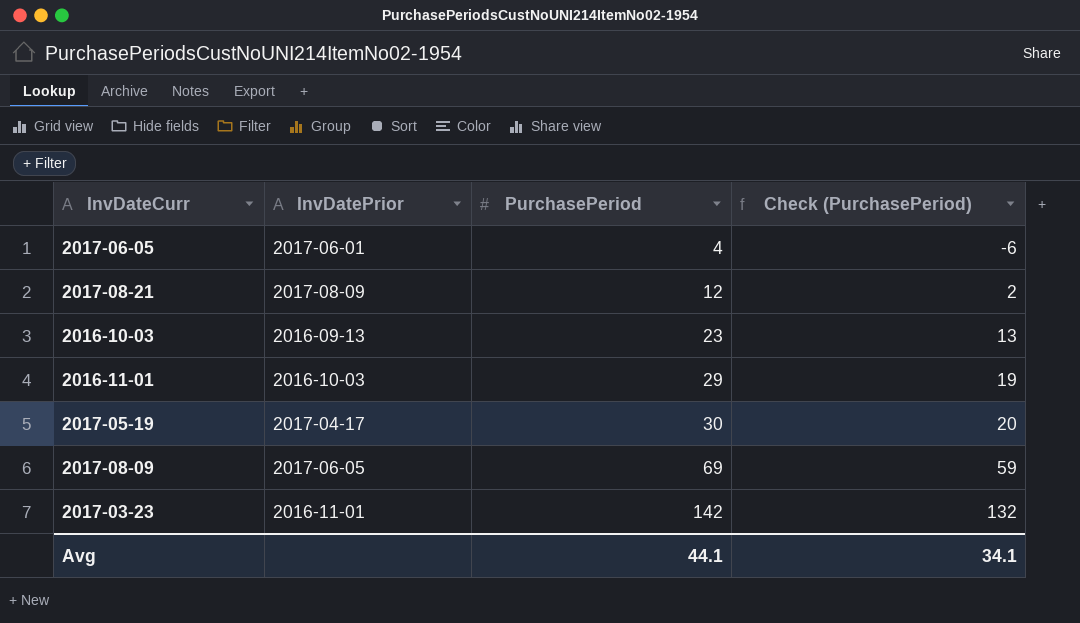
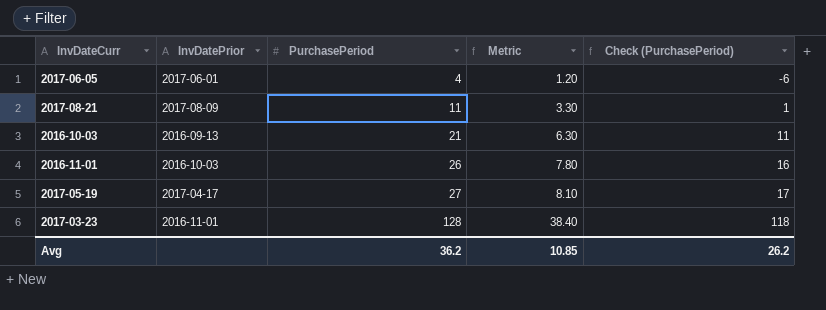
column Metric | formula: none -> [PurchasePeriod] * 0.3
row 2017-08-09: 2017-06-05 | 69 | 59 -> none
2017-08-21 | PurchasePeriod: 12 -> 11
2017-08-21 | Check (PurchasePeriod): 2 -> 1
2016-10-03 | PurchasePeriod: 23 -> 21
2016-10-03 | Check (PurchasePeriod): 13 -> 11
2016-11-01 | PurchasePeriod: 29 -> 26
2016-11-01 | Check (PurchasePeriod): 19 -> 16
2017-05-19 | PurchasePeriod: 30 -> 27
2017-05-19 | Check (PurchasePeriod): 20 -> 17
2017-03-23 | PurchasePeriod: 142 -> 128
2017-03-23 | Check (PurchasePeriod): 132 -> 118
Avg | PurchasePeriod: 44.1 -> 36.2
Avg | Check (PurchasePeriod): 34.1 -> 26.2

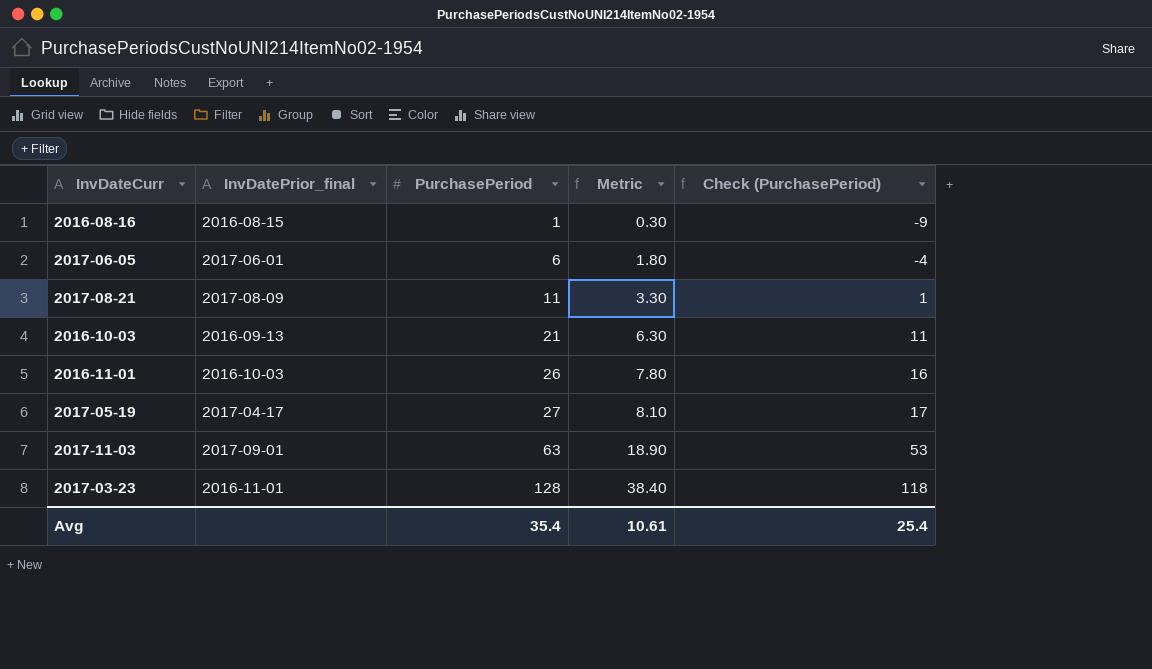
column name: InvDatePrior -> InvDatePrior_final
row 2016-08-16: none -> 2016-08-15 | 1 | 0.30 | -9
2017-06-05 | PurchasePeriod: 4 -> 6
2017-06-05 | Metric: 1.20 -> 1.80
2017-06-05 | Check (PurchasePeriod): -6 -> -4
row 2017-11-03: none -> 2017-09-01 | 63 | 18.90 | 53
Avg | PurchasePeriod: 36.2 -> 35.4
Avg | Metric: 10.85 -> 10.61
Avg | Check (PurchasePeriod): 26.2 -> 25.4

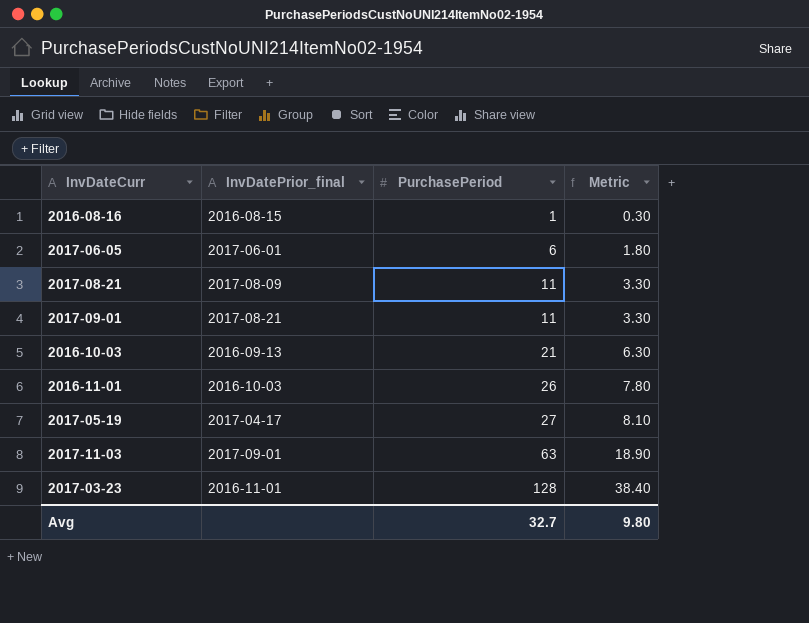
column Check (PurchasePeriod) | formula: [PurchasePeriod] - 10 -> none
row 2017-09-01: none -> 2017-08-21 | 11 | 3.30
Avg | PurchasePeriod: 35.4 -> 32.7
Avg | Metric: 10.61 -> 9.80

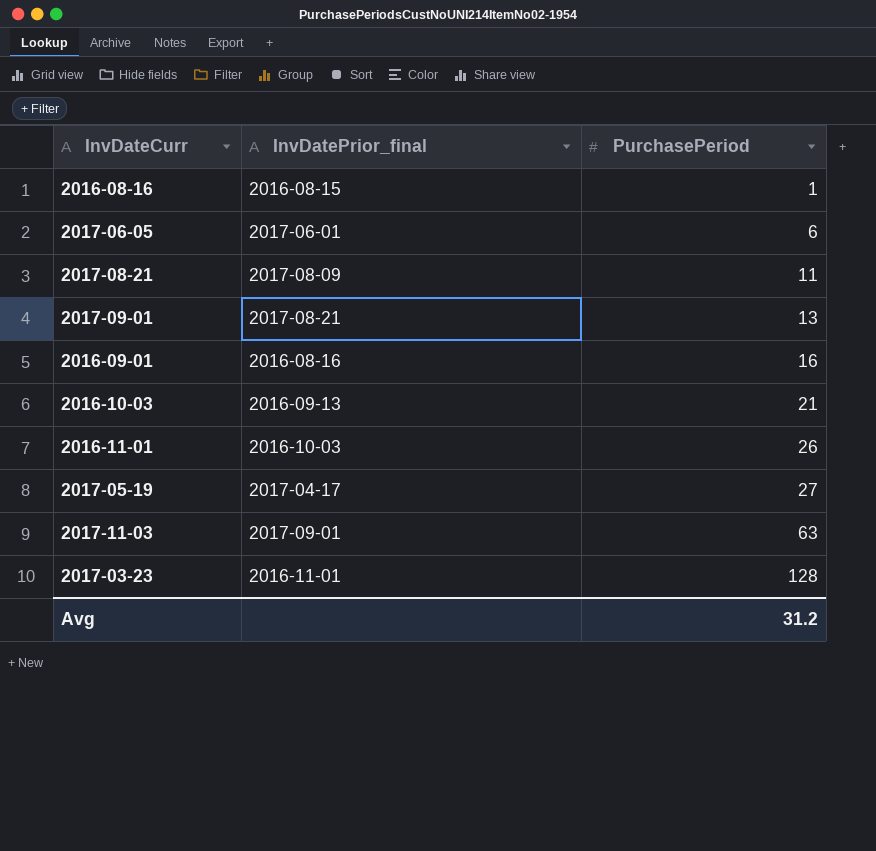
column Metric | formula: [PurchasePeriod] * 0.3 -> none
2017-09-01 | PurchasePeriod: 11 -> 13
row 2016-09-01: none -> 2016-08-16 | 16
Avg | PurchasePeriod: 32.7 -> 31.2

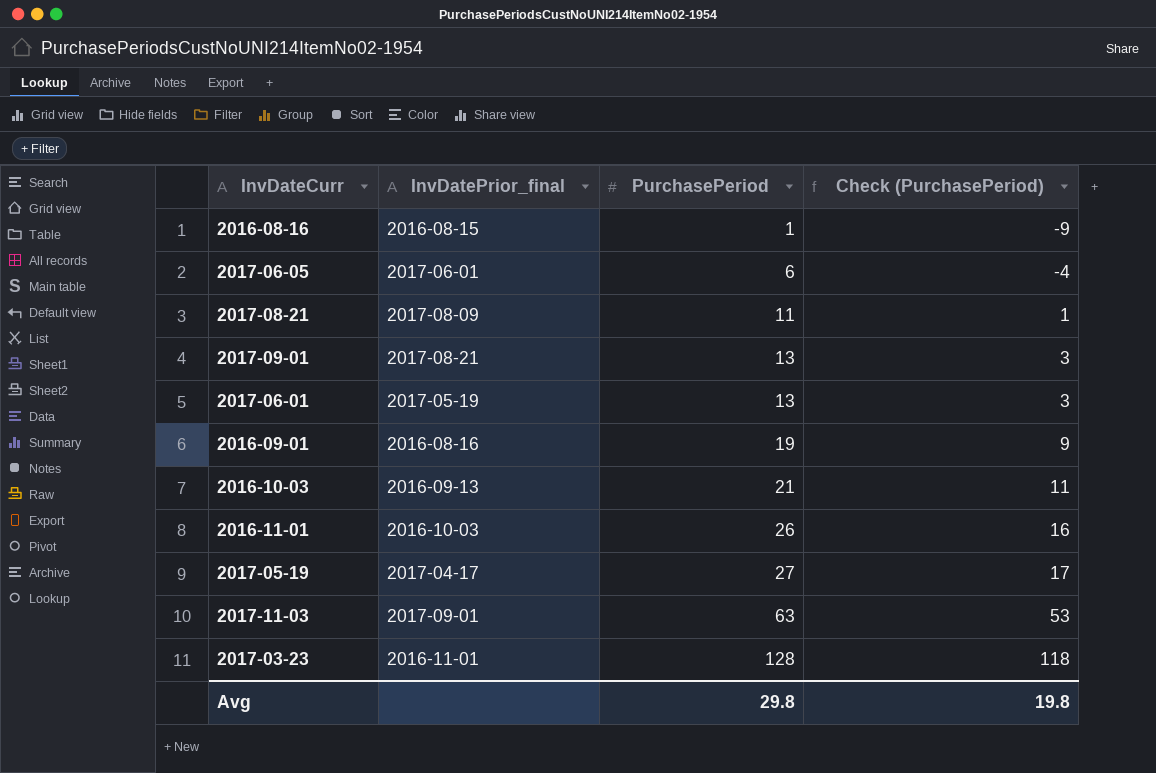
column Check (PurchasePeriod) | formula: none -> [PurchasePeriod] - 10
row 2017-06-01: none -> 2017-05-19 | 13 | 3
2016-09-01 | PurchasePeriod: 16 -> 19
Avg | PurchasePeriod: 31.2 -> 29.8

